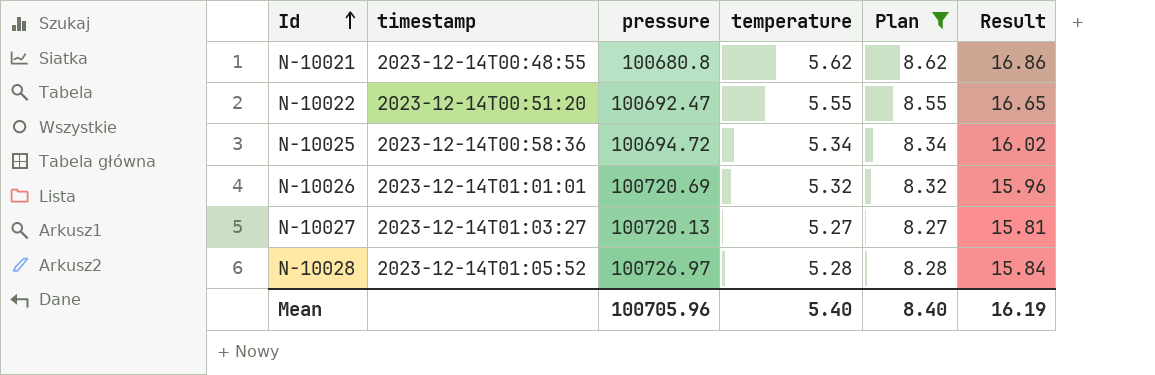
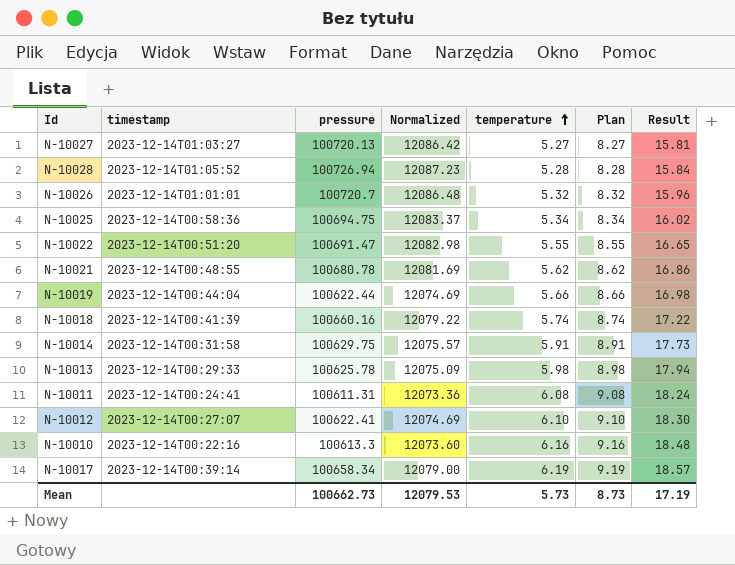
filter: Plan <= 8.62 -> none
row order: Id ascending -> temperature ascending
column Normalized | formula: none -> [pressure] * 0.12
N-10028 | pressure: 100726.97 -> 100726.94
N-10026 | pressure: 100720.69 -> 100720.7
N-10025 | pressure: 100694.72 -> 100694.75
N-10022 | pressure: 100692.47 -> 100691.47
N-10021 | pressure: 100680.8 -> 100680.78
Mean | pressure: 100705.96 -> 100662.73
Mean | temperature: 5.40 -> 5.73
Mean | Plan: 8.40 -> 8.73
Mean | Result: 16.19 -> 17.19

